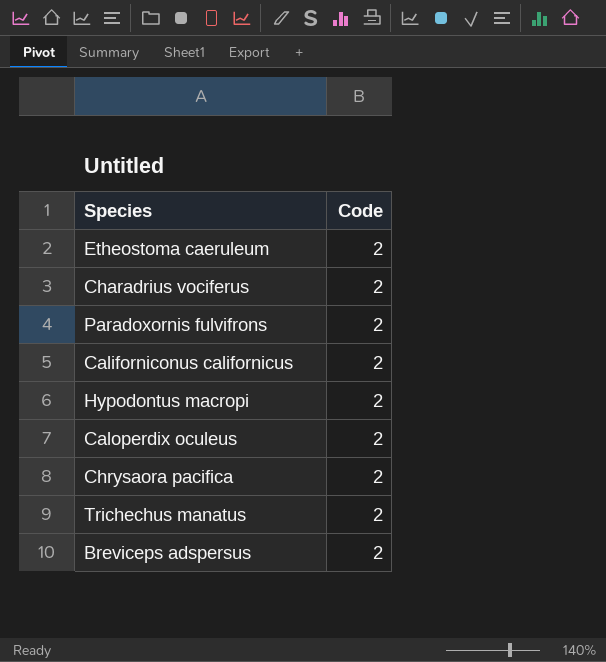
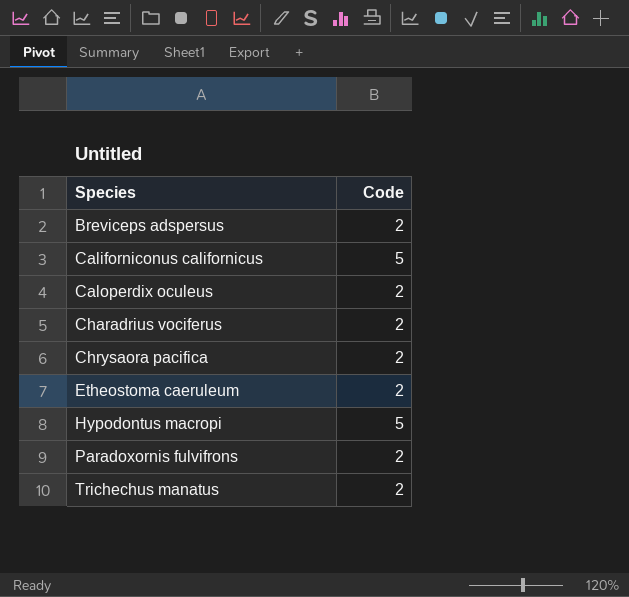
row order: none -> Species ascending
Californiconus californicus | Code: 2 -> 5
Hypodontus macropi | Code: 2 -> 5

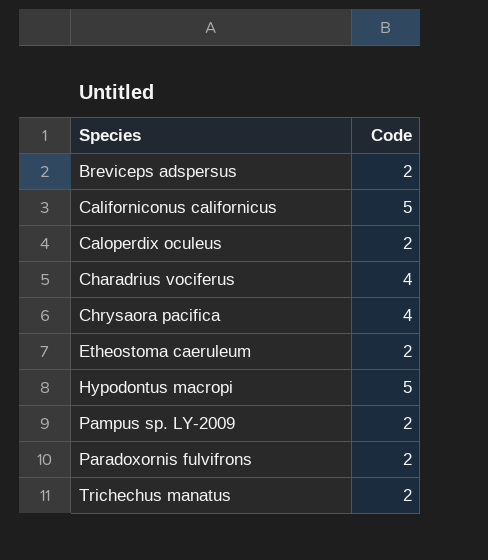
Charadrius vociferus | Code: 2 -> 4
Chrysaora pacifica | Code: 2 -> 4
row Pampus sp. LY-2009: none -> 2

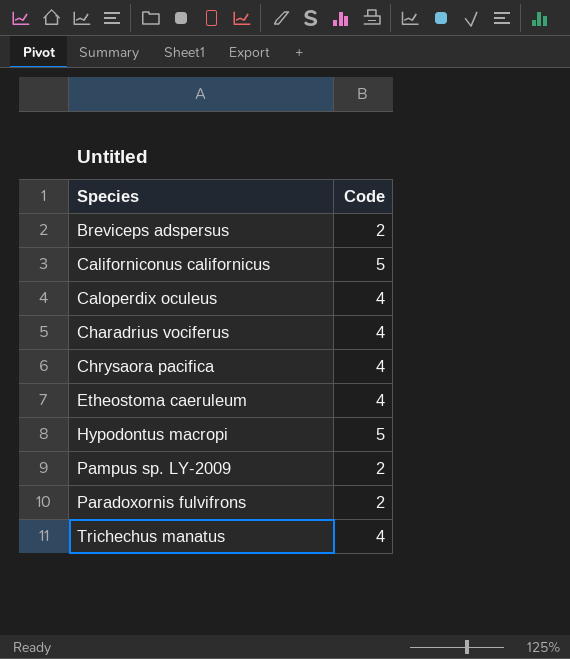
Caloperdix oculeus | Code: 2 -> 4
Etheostoma caeruleum | Code: 2 -> 4
Trichechus manatus | Code: 2 -> 4

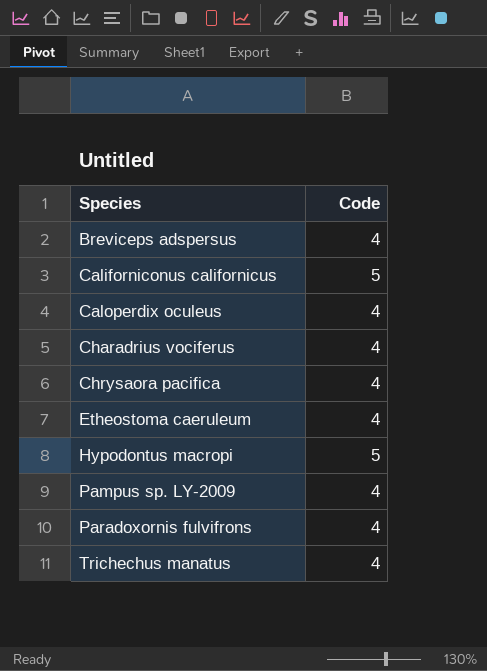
Breviceps adspersus | Code: 2 -> 4
Pampus sp. LY-2009 | Code: 2 -> 4
Paradoxornis fulvifrons | Code: 2 -> 4

